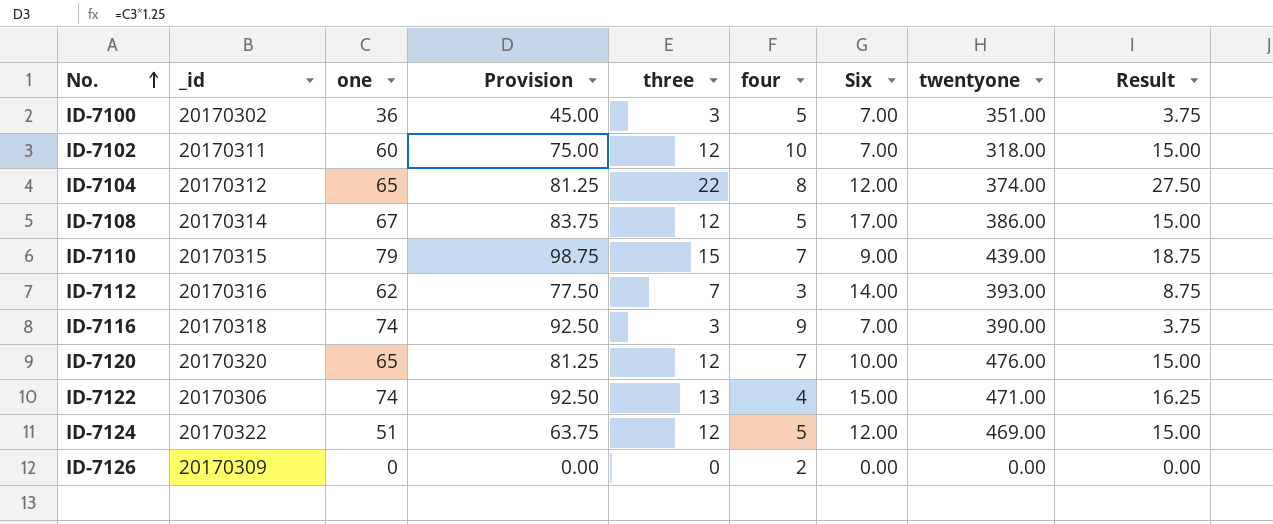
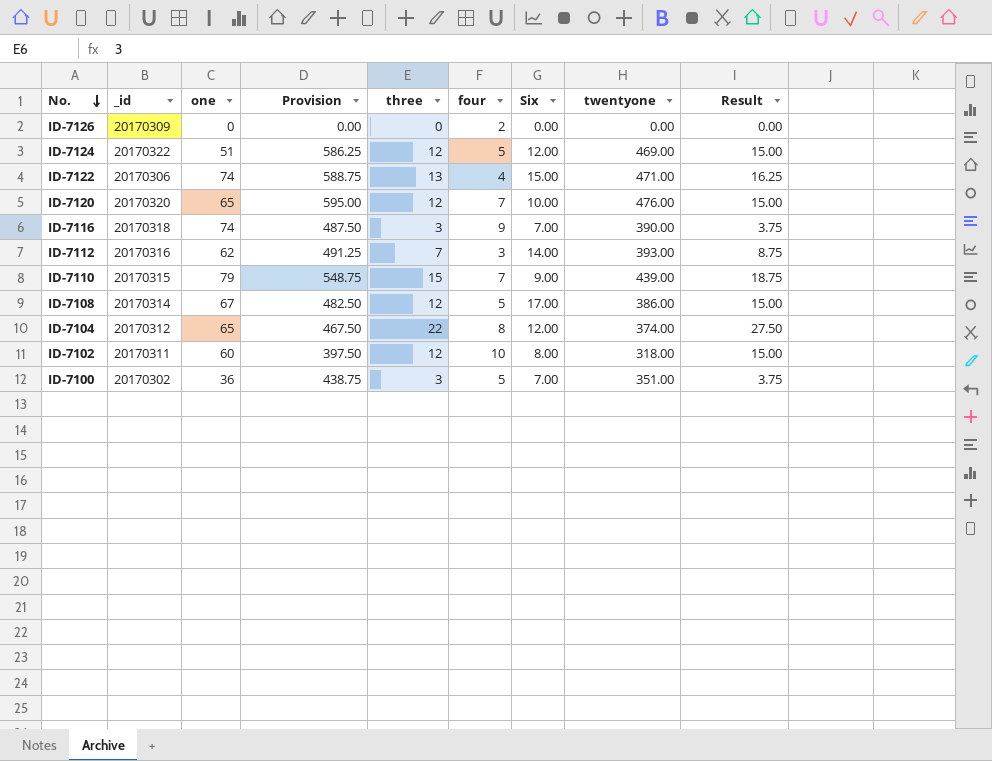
row order: No. ascending -> No. descending
column Provision | formula: [one] * 1.25 -> [twentyone] * 1.25
ID-7102 | Six: 7.00 -> 8.00

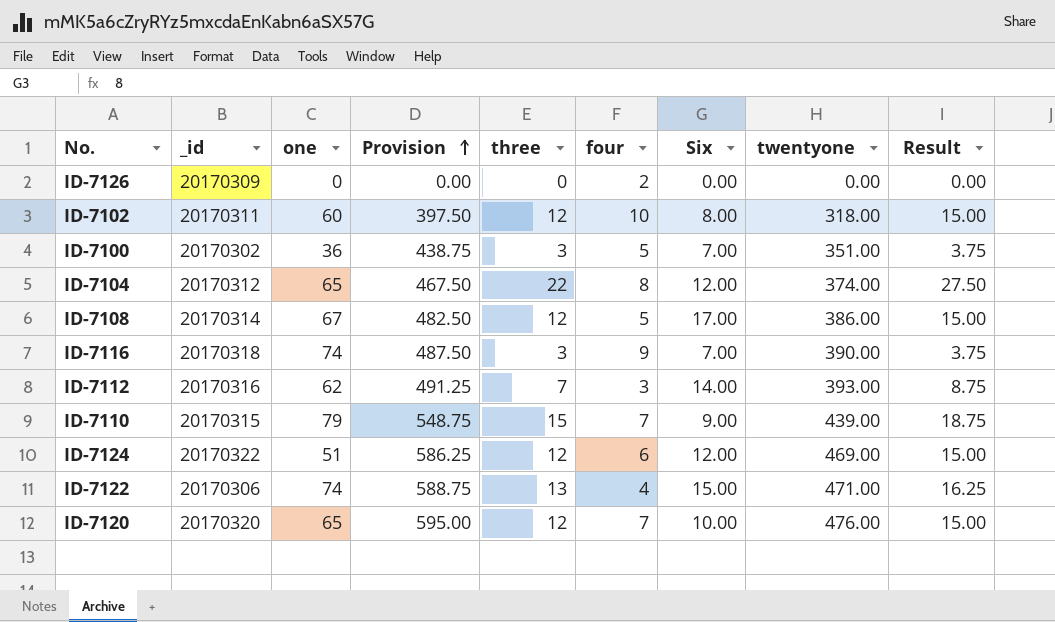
row order: No. descending -> Provision ascending
ID-7124 | four: 5 -> 6

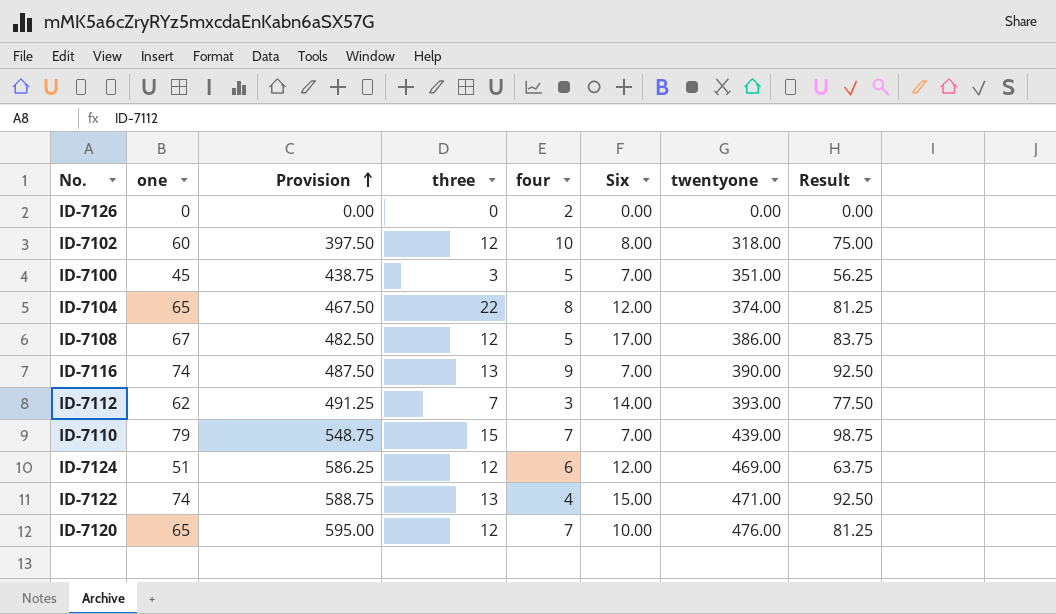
column _id | position: 2 -> none
column Result | formula: [three] * 1.25 -> [one] * 1.25
ID-7100 | one: 36 -> 45
ID-7116 | three: 3 -> 13
ID-7110 | Six: 9.00 -> 7.00

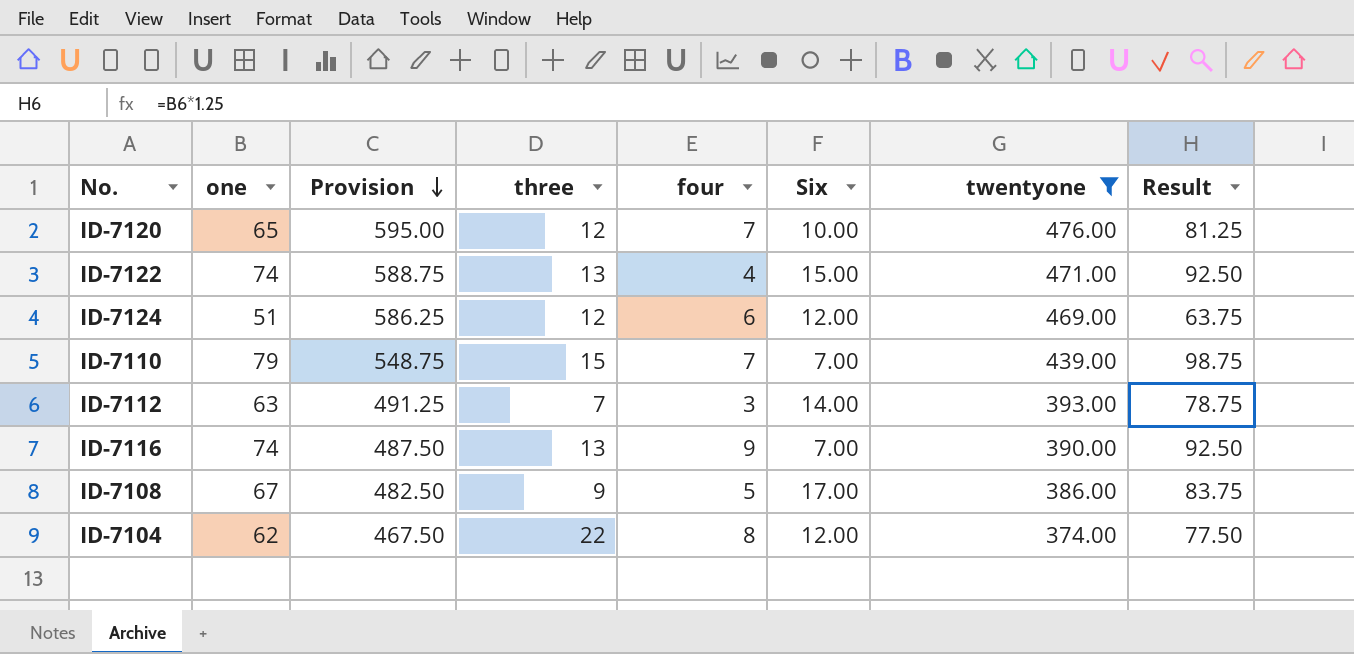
filter: none -> twentyone >= 374.00
row order: Provision ascending -> Provision descending
ID-7112 | one: 62 -> 63
ID-7112 | Result: 77.50 -> 78.75
ID-7108 | three: 12 -> 9
ID-7104 | one: 65 -> 62
ID-7104 | Result: 81.25 -> 77.50

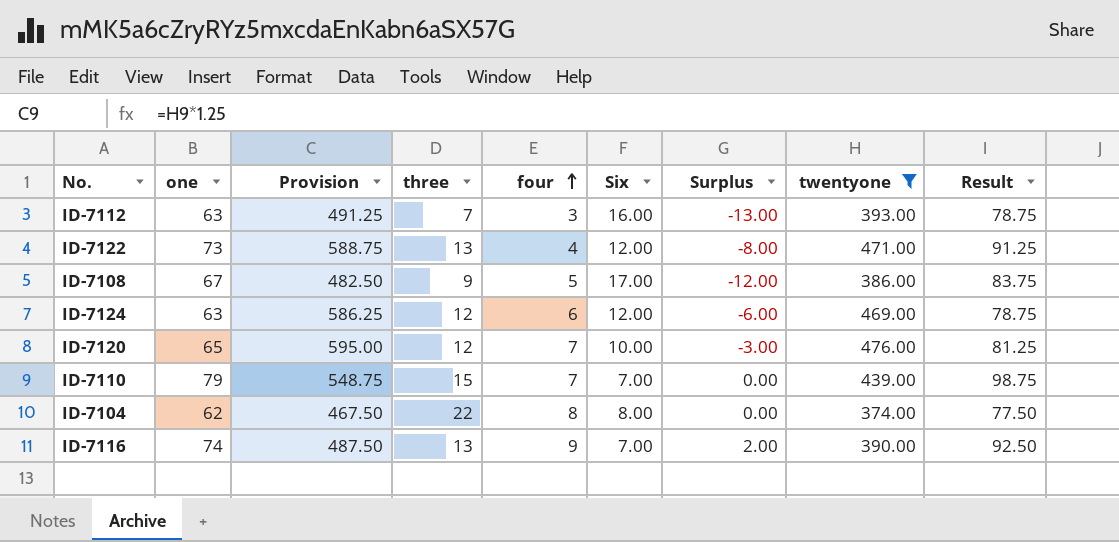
row order: Provision descending -> four ascending
column Surplus | formula: none -> [four] - [Six]
ID-7112 | Six: 14.00 -> 16.00
ID-7122 | one: 74 -> 73
ID-7122 | Six: 15.00 -> 12.00
ID-7122 | Result: 92.50 -> 91.25
ID-7124 | one: 51 -> 63
ID-7124 | Result: 63.75 -> 78.75
ID-7104 | Six: 12.00 -> 8.00

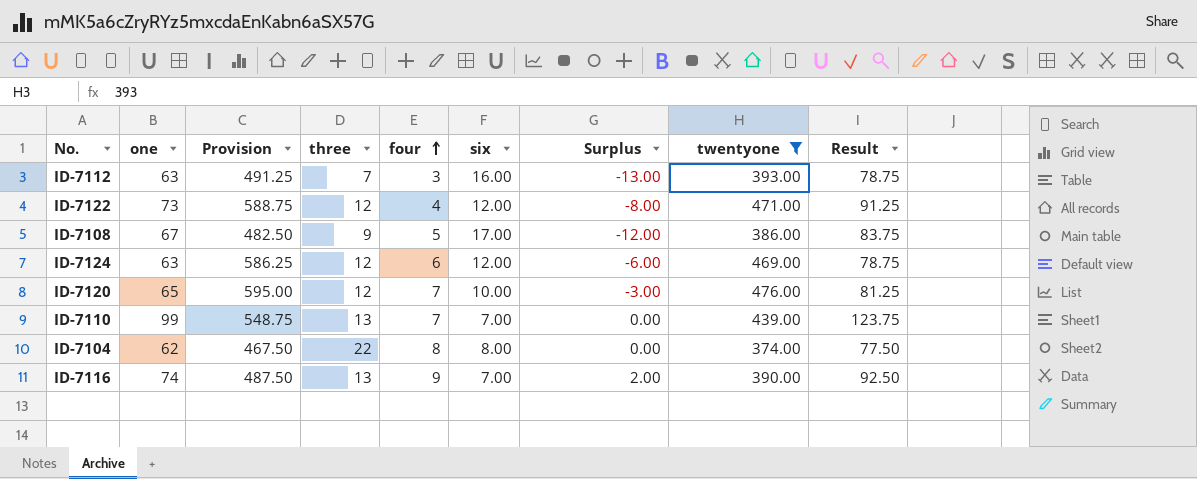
column name: Six -> six
ID-7122 | three: 13 -> 12
ID-7110 | one: 79 -> 99
ID-7110 | three: 15 -> 13
ID-7110 | Result: 98.75 -> 123.75

